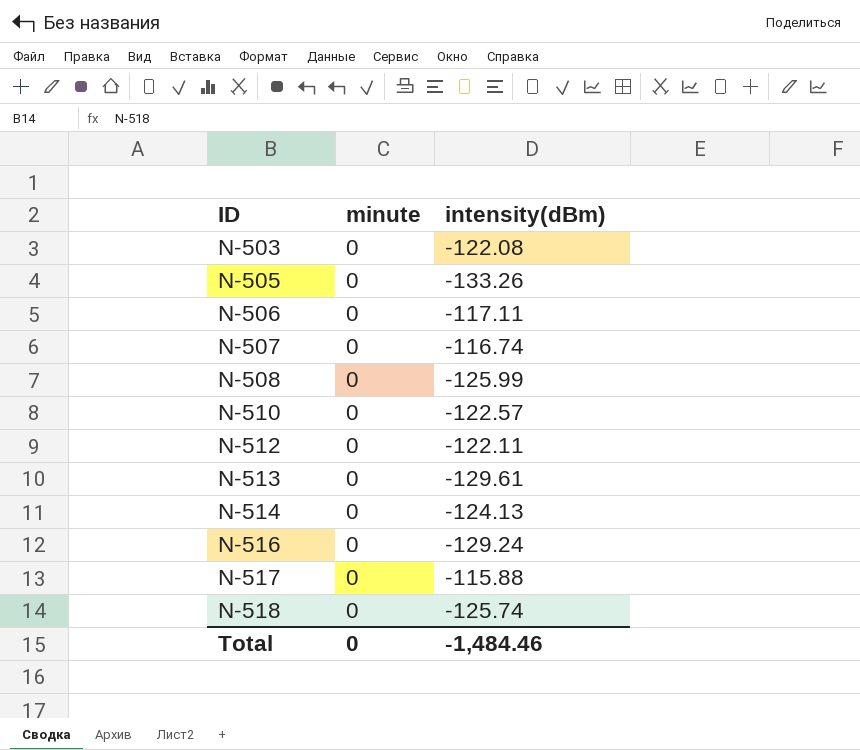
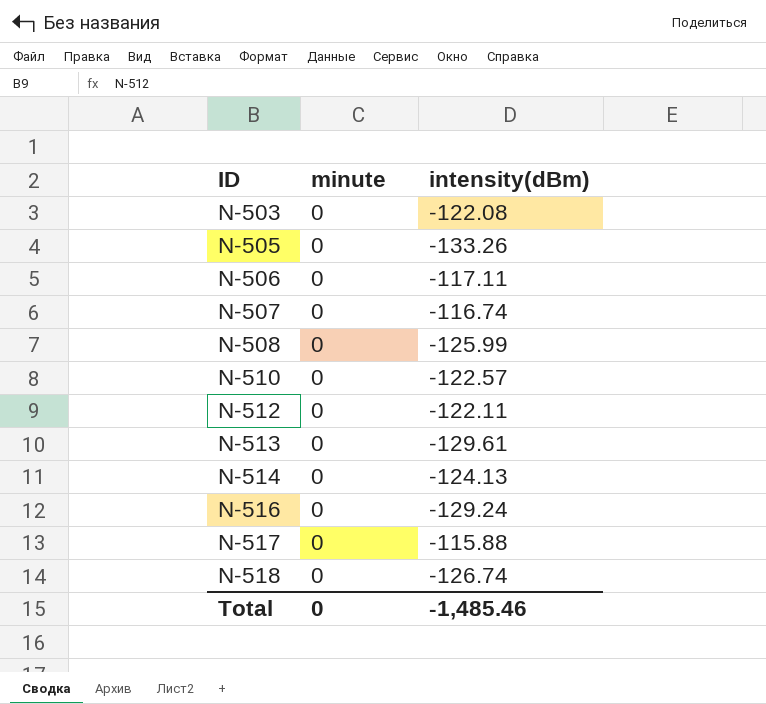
N-518 | intensity(dBm): -125.74 -> -126.74
Total | intensity(dBm): -1,484.46 -> -1,485.46

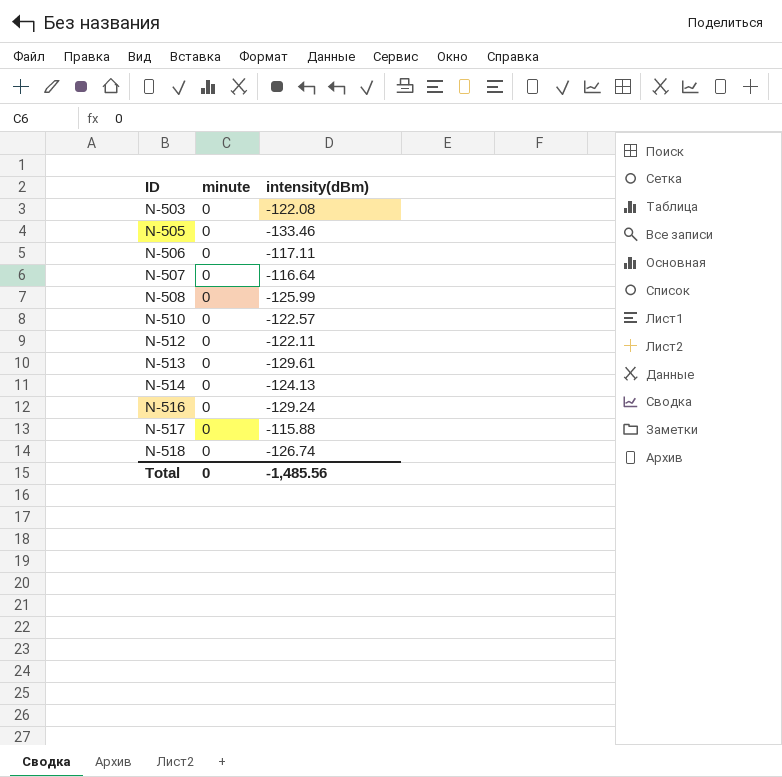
N-505 | intensity(dBm): -133.26 -> -133.46
N-507 | intensity(dBm): -116.74 -> -116.64
Total | intensity(dBm): -1,485.46 -> -1,485.56

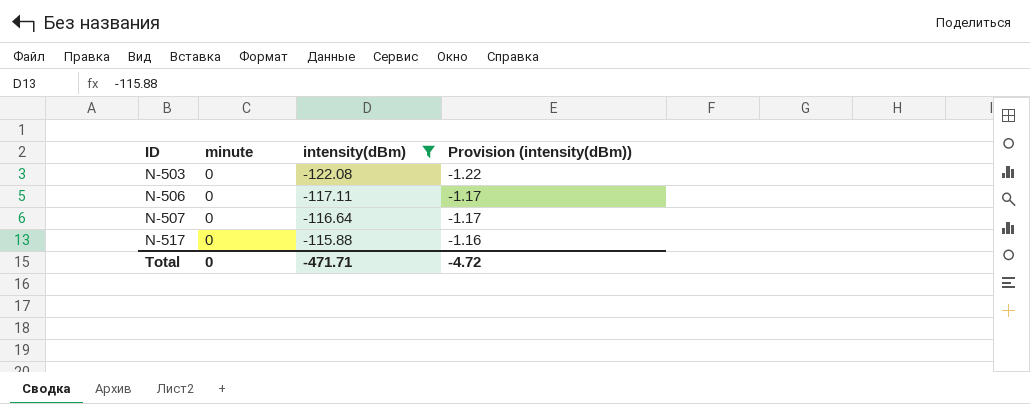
filter: none -> intensity(dBm) >= -122.08
column Provision (intensity(dBm)) | formula: none -> [intensity(dBm)] * 0.01
Total | intensity(dBm): -1,485.56 -> -471.71

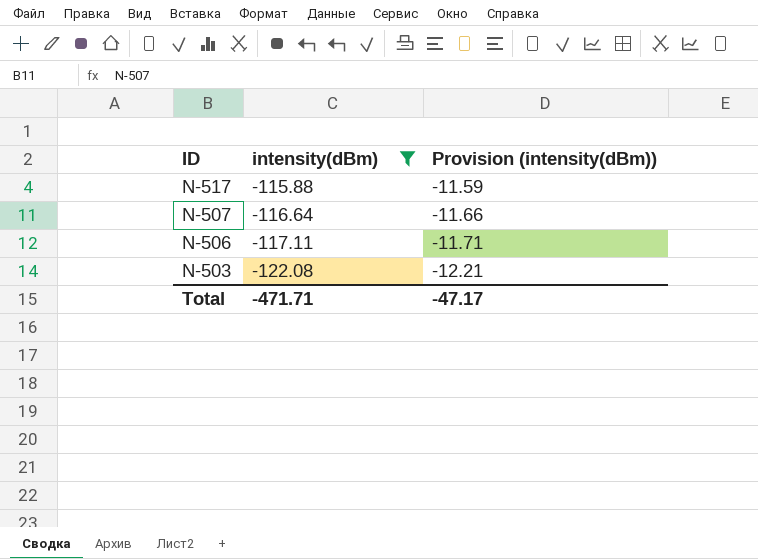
row order: ID ascending -> ID descending
column minute | position: 2 -> none
column Provision (intensity(dBm)) | formula: [intensity(dBm)] * 0.01 -> [intensity(dBm)] * 0.1
Total | Provision (intensity(dBm)): -4.72 -> -47.17

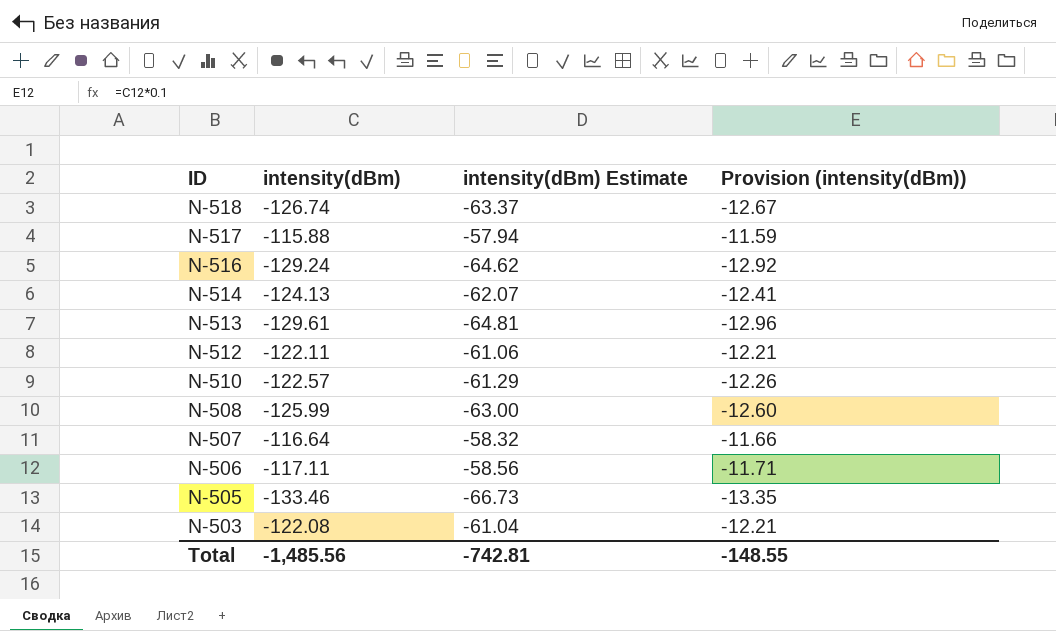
filter: intensity(dBm) >= -122.08 -> none
column intensity(dBm) Estimate | formula: none -> [intensity(dBm)] * 0.5
Total | intensity(dBm): -471.71 -> -1,485.56
Total | Provision (intensity(dBm)): -47.17 -> -148.55

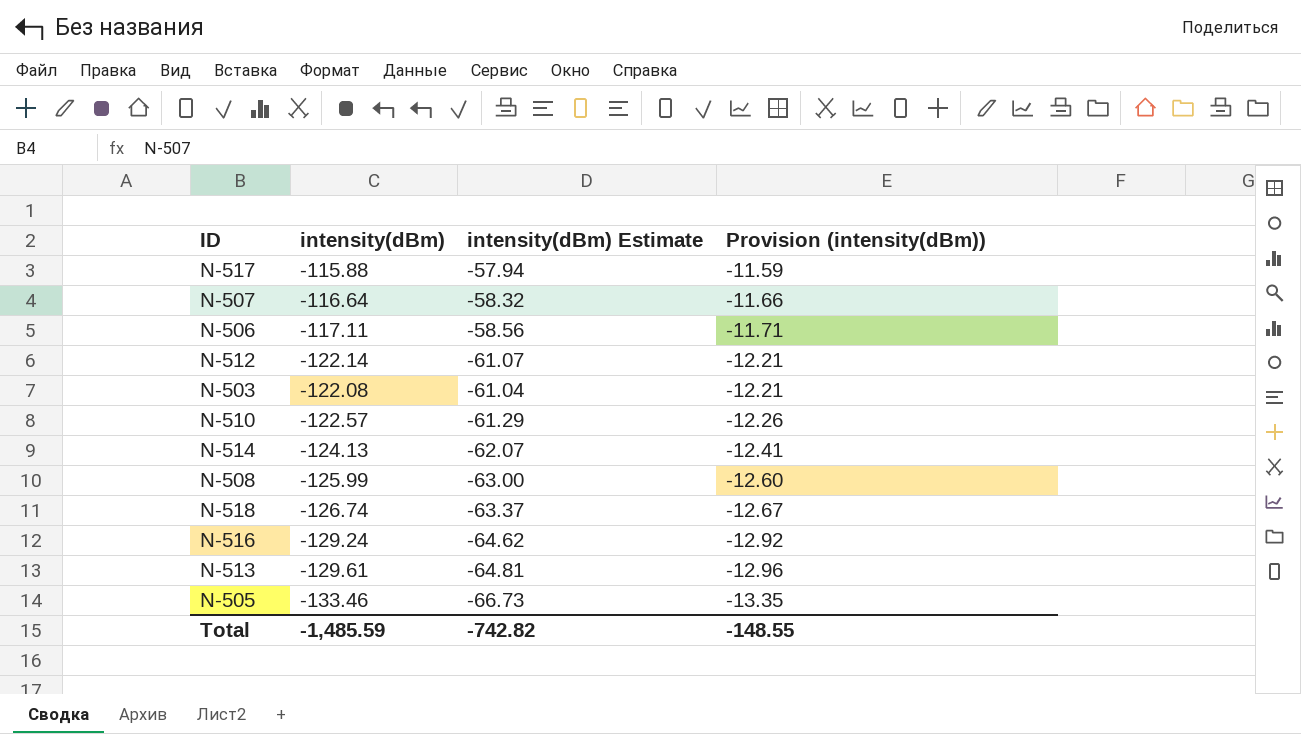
row order: ID descending -> Provision (intensity(dBm)) descending
N-512 | intensity(dBm): -122.11 -> -122.14
N-512 | intensity(dBm) Estimate: -61.06 -> -61.07
Total | intensity(dBm): -1,485.56 -> -1,485.59
Total | intensity(dBm) Estimate: -742.81 -> -742.82

